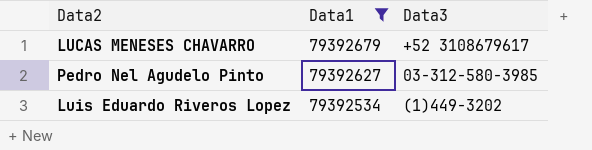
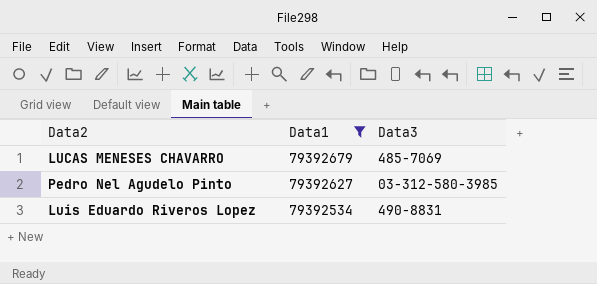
LUCAS MENESES CHAVARRO | Data3: +52 3108679617 -> 485-7069
Luis Eduardo Riveros Lopez | Data3: (1)449-3202 -> 490-8831

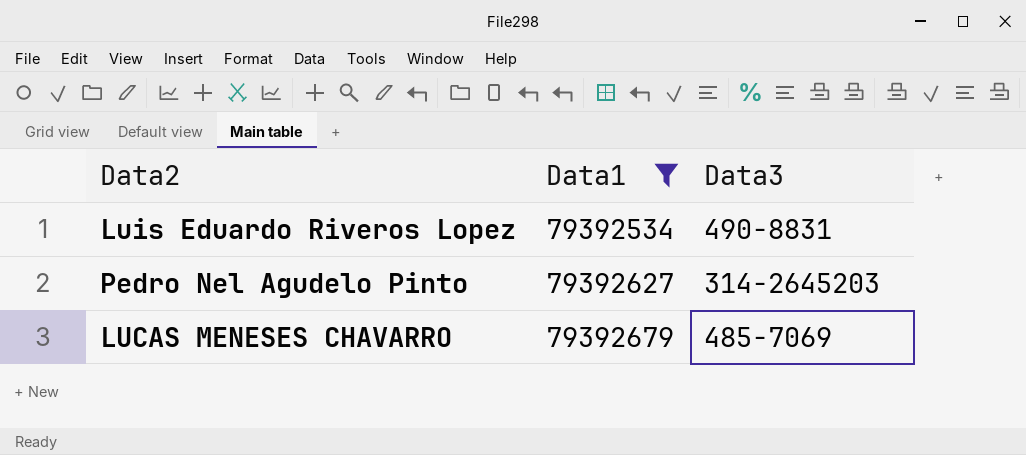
row order: Data1 descending -> Data1 ascending
Pedro Nel Agudelo Pinto | Data3: 03-312-580-3985 -> 314-2645203

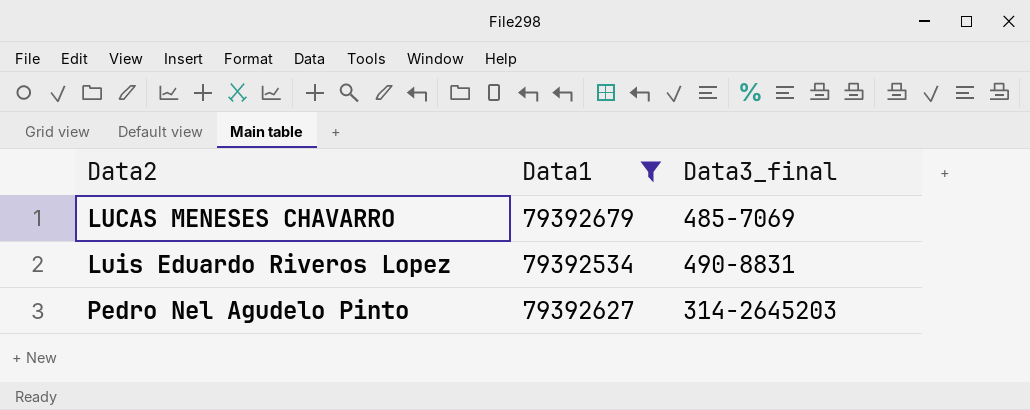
row order: Data1 ascending -> Data2 ascending
column name: Data3 -> Data3_final

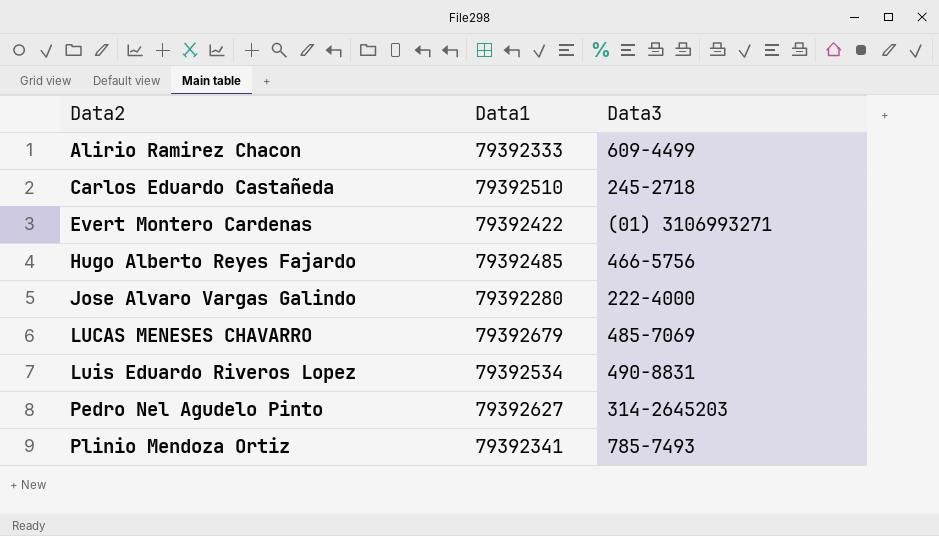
filter: Data1 >= 79392534 -> none
column name: Data3_final -> Data3

